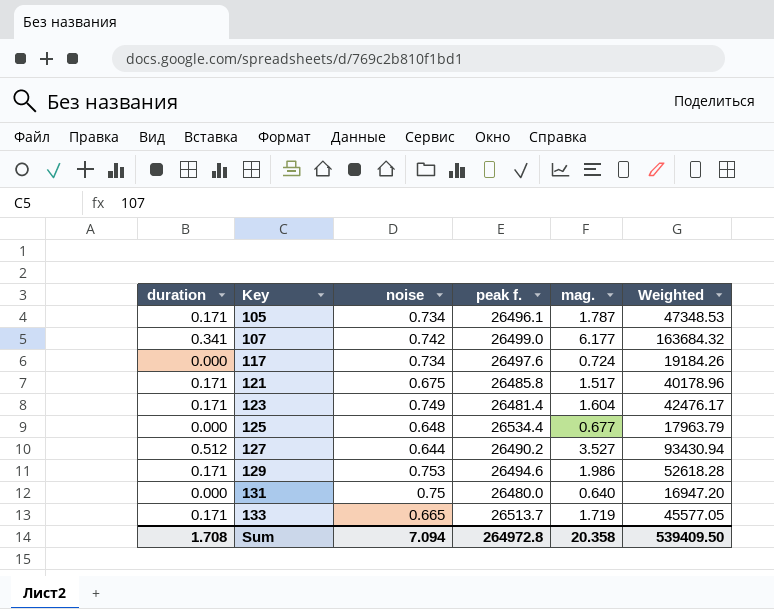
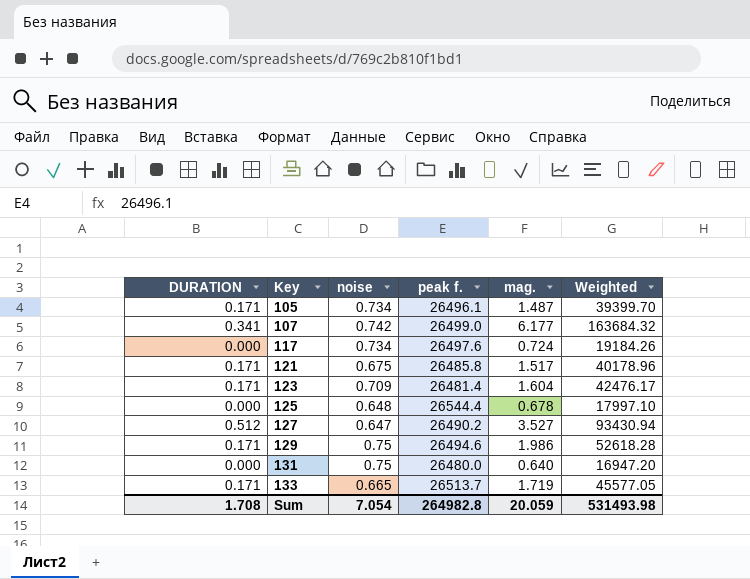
column name: duration -> DURATION
105 | mag.: 1.787 -> 1.487
105 | Weighted: 47348.53 -> 39399.70
123 | noise: 0.749 -> 0.709
125 | peak f.: 26534.4 -> 26544.4
125 | mag.: 0.677 -> 0.678
125 | Weighted: 17963.79 -> 17997.10
127 | noise: 0.644 -> 0.647
129 | noise: 0.753 -> 0.75
Sum | noise: 7.094 -> 7.054
Sum | peak f.: 264972.8 -> 264982.8
Sum | mag.: 20.358 -> 20.059
Sum | Weighted: 539409.50 -> 531493.98

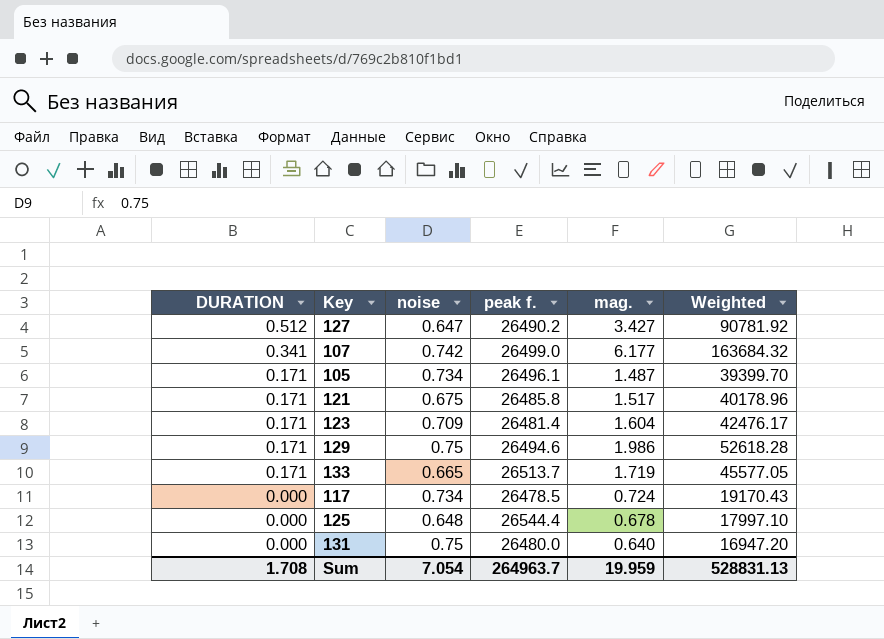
row order: Key ascending -> DURATION descending
127 | mag.: 3.527 -> 3.427
127 | Weighted: 93430.94 -> 90781.92
117 | peak f.: 26497.6 -> 26478.5
117 | Weighted: 19184.26 -> 19170.43
Sum | peak f.: 264982.8 -> 264963.7
Sum | mag.: 20.059 -> 19.959
Sum | Weighted: 531493.98 -> 528831.13

